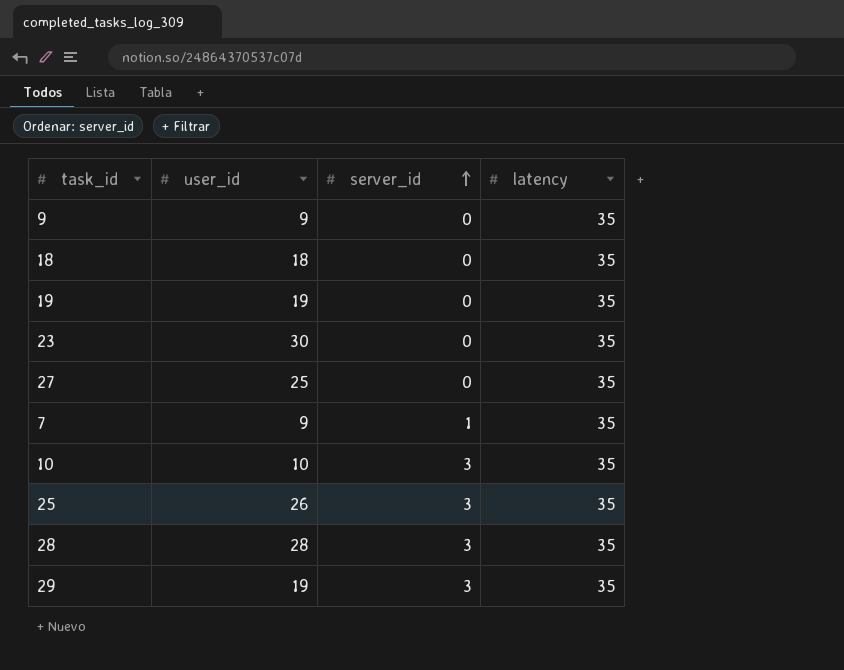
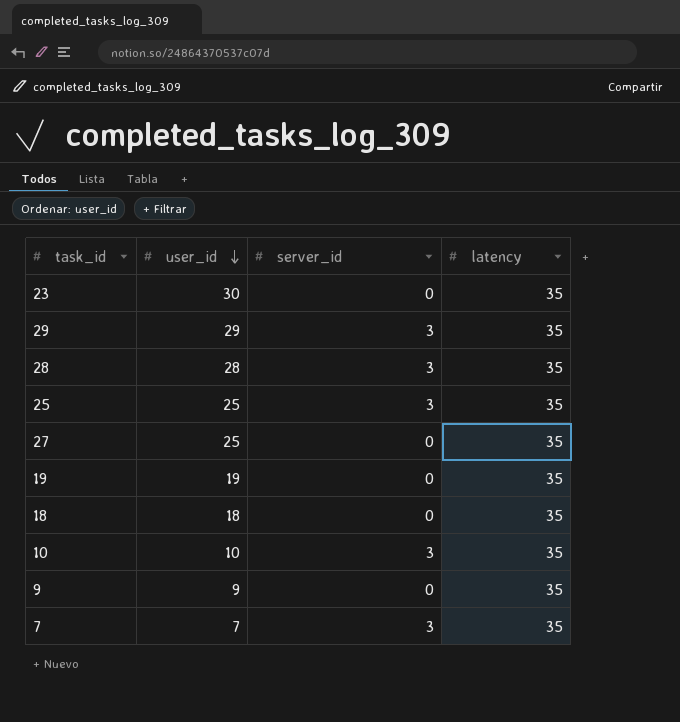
row order: server_id ascending -> user_id descending
29 | user_id: 19 -> 29
25 | user_id: 26 -> 25
7 | user_id: 9 -> 7
7 | server_id: 1 -> 3

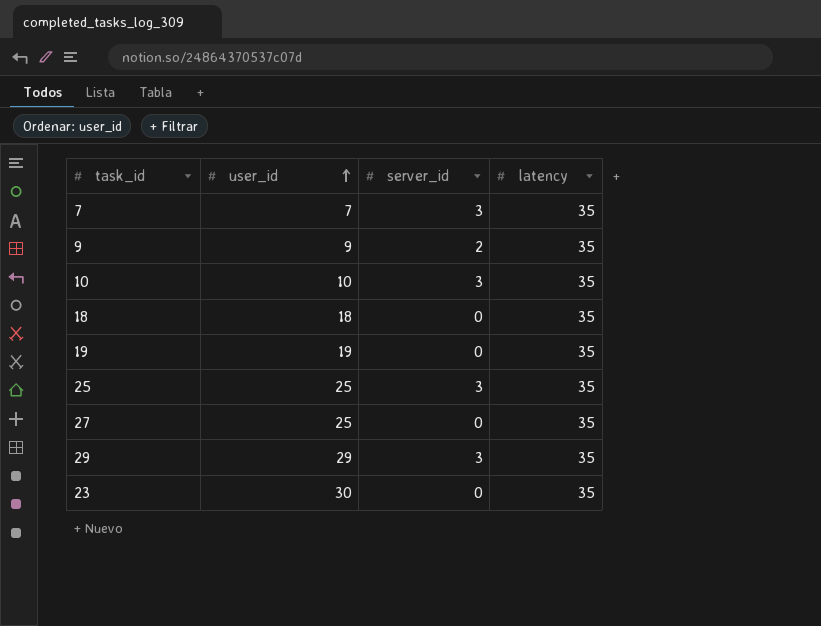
row order: user_id descending -> user_id ascending
row 28: 28 | 3 | 35 -> none
9 | server_id: 0 -> 2

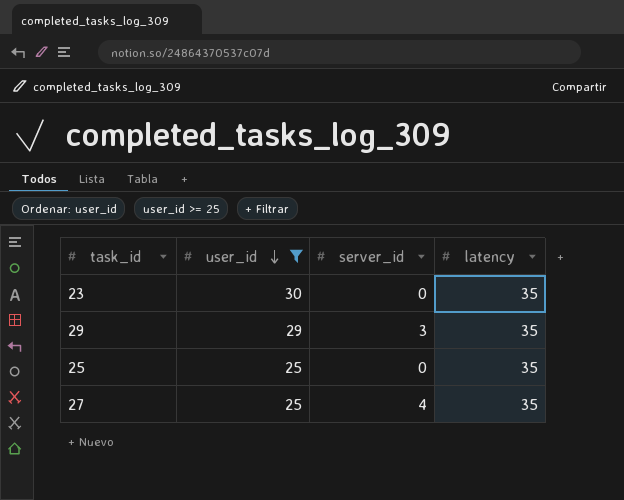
filter: none -> user_id >= 25
row order: user_id ascending -> user_id descending
25 | server_id: 3 -> 0
27 | server_id: 0 -> 4

